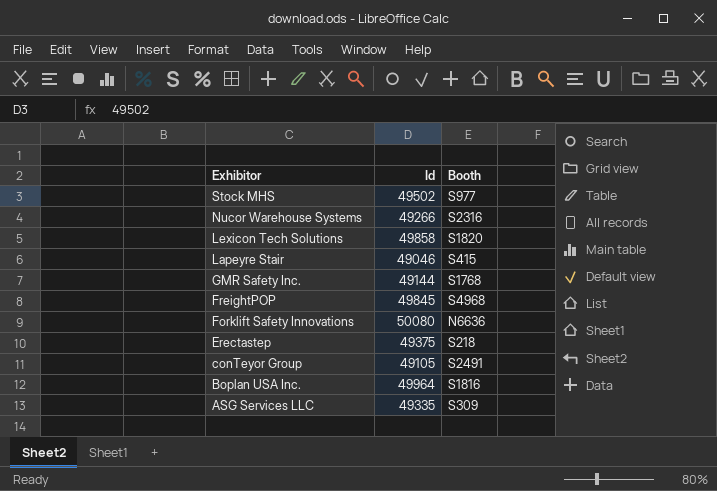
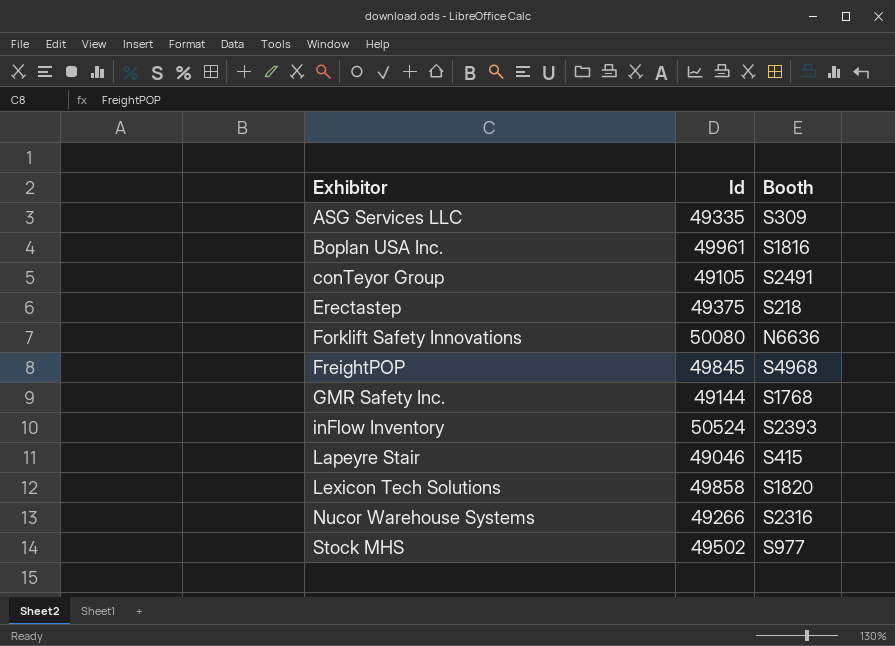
row order: Exhibitor descending -> Exhibitor ascending
Boplan USA Inc. | Id: 49964 -> 49961
row inFlow Inventory: none -> 50524 | S2393

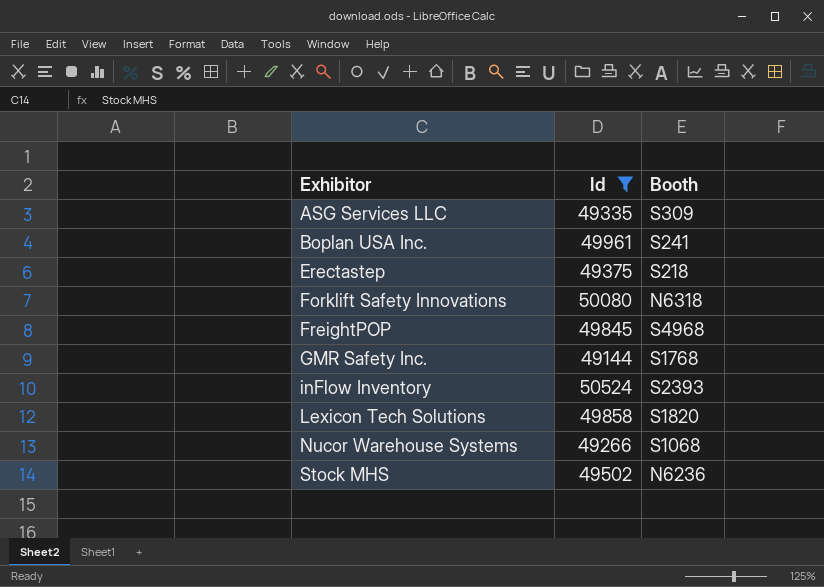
filter: none -> Id >= 49144
Boplan USA Inc. | Booth: S1816 -> S241
Forklift Safety Innovations | Booth: N6636 -> N6318
Nucor Warehouse Systems | Booth: S2316 -> S1068
Stock MHS | Booth: S977 -> N6236

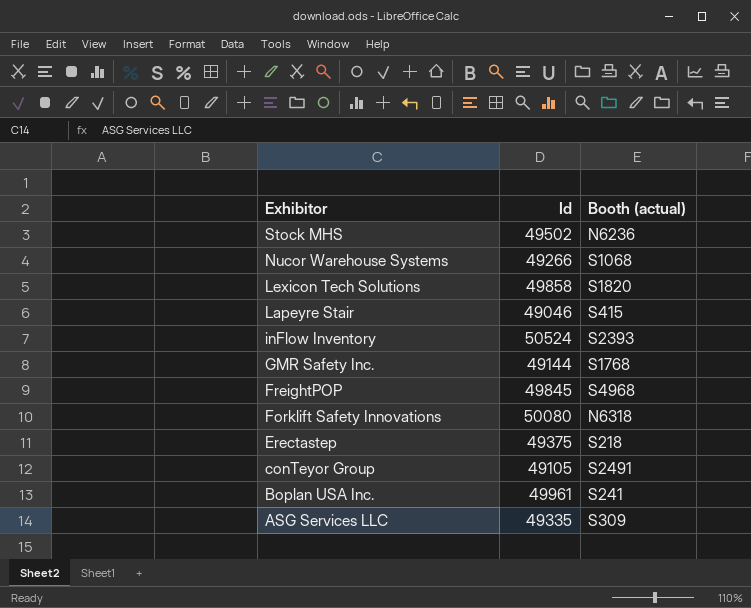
filter: Id >= 49144 -> none
row order: Exhibitor ascending -> Exhibitor descending
column name: Booth -> Booth (actual)

